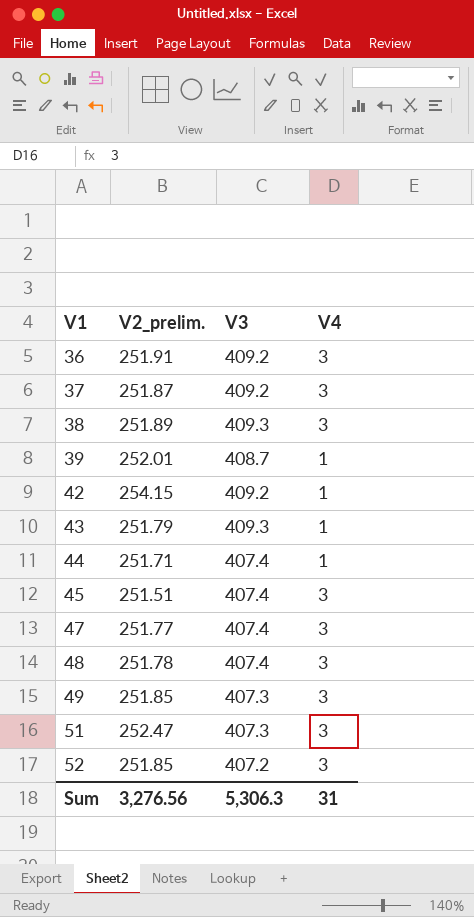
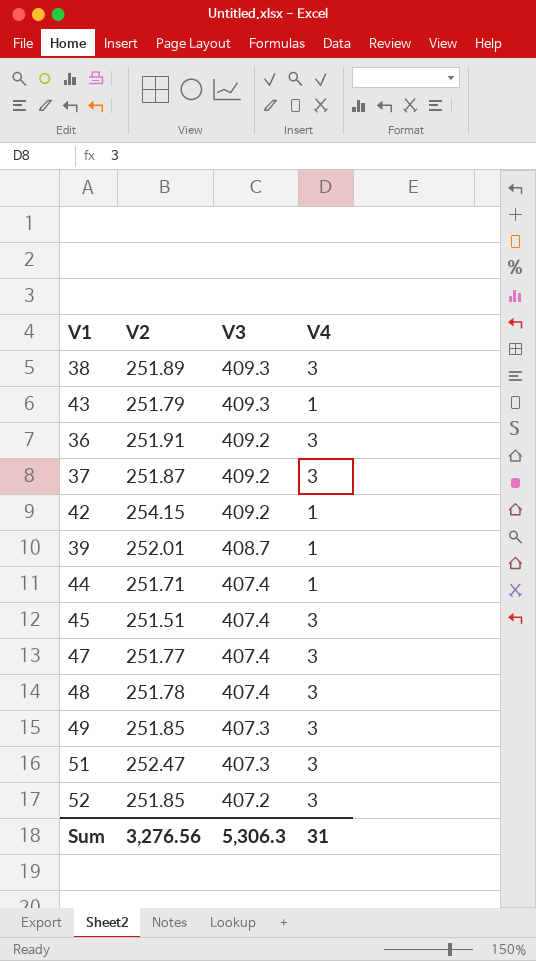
row order: V1 ascending -> V3 descending
column name: V2_prelim. -> V2

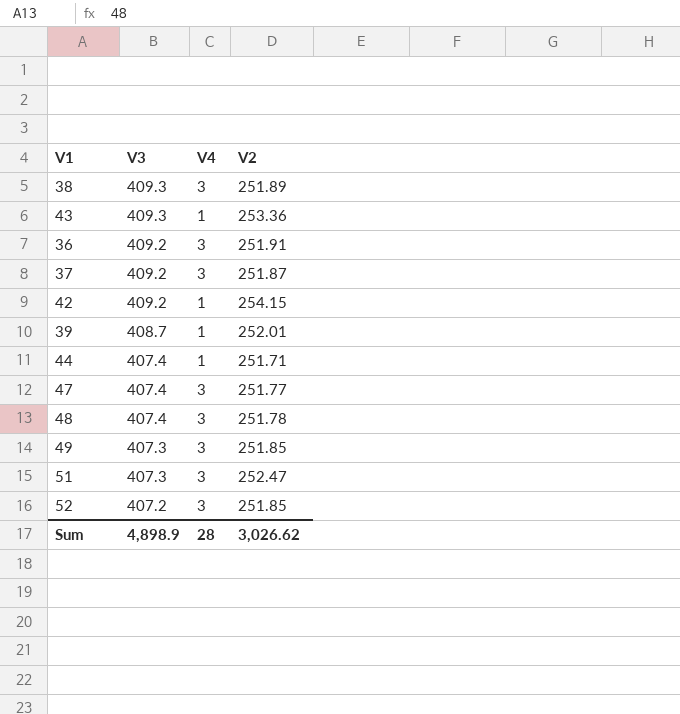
column V2 | position: 2 -> 4
row 45: 251.51 | 407.4 | 3 -> none
43 | V2: 251.79 -> 253.36
Sum | V3: 5,306.3 -> 4,898.9
Sum | V4: 31 -> 28
Sum | V2: 3,276.56 -> 3,026.62

